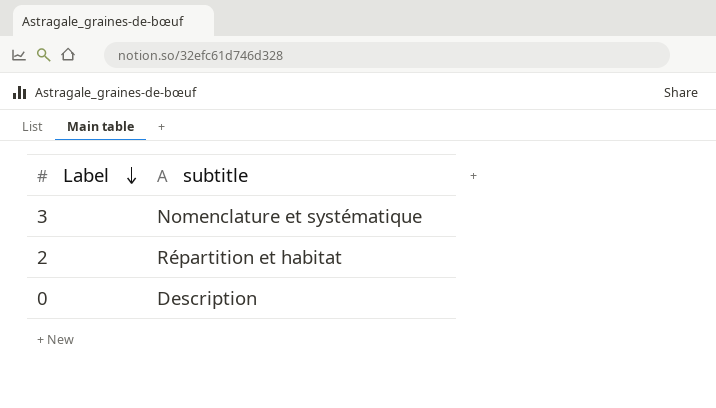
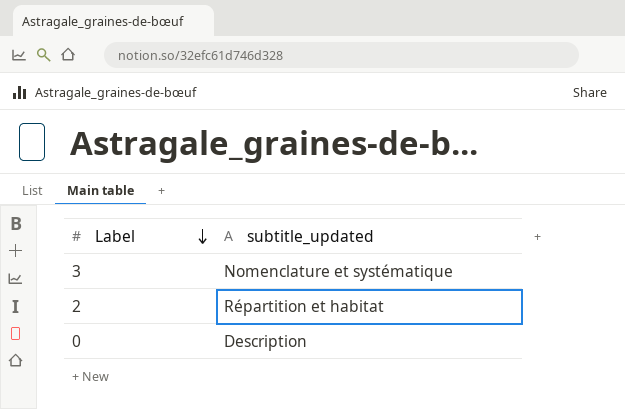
column name: subtitle -> subtitle_updated

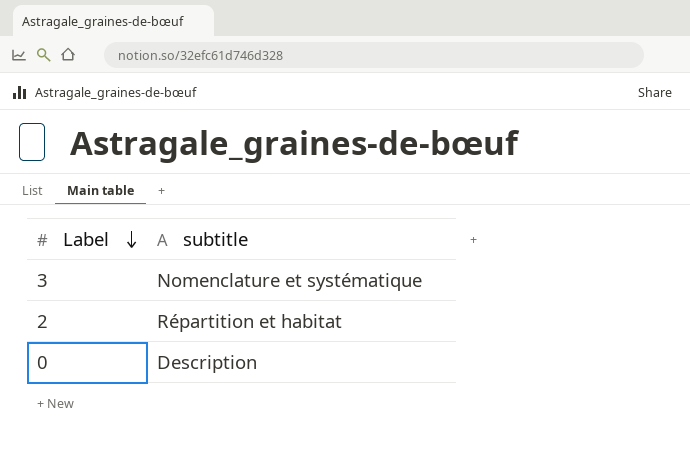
column name: subtitle_updated -> subtitle

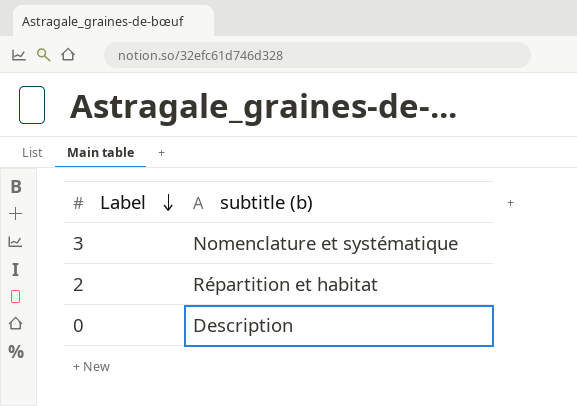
column name: subtitle -> subtitle (b)

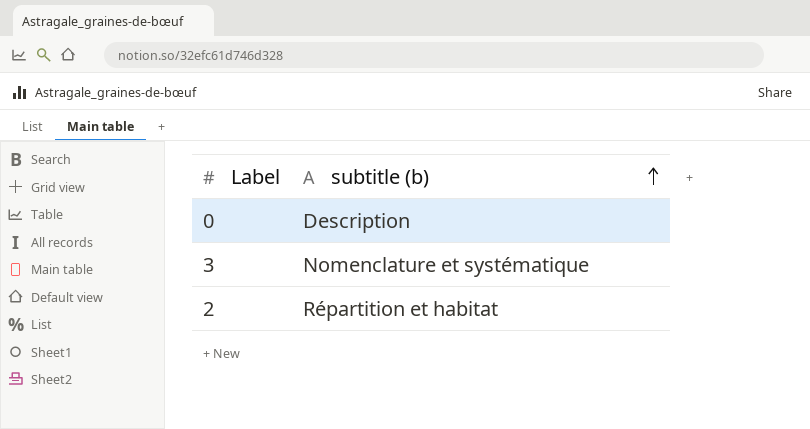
row order: Label descending -> subtitle (b) ascending

